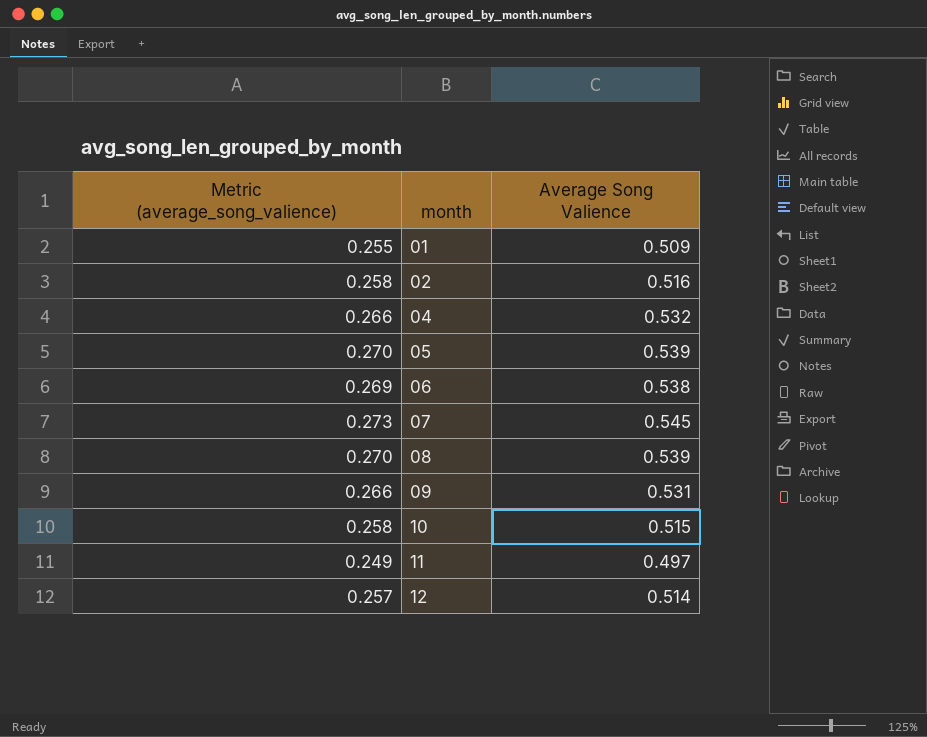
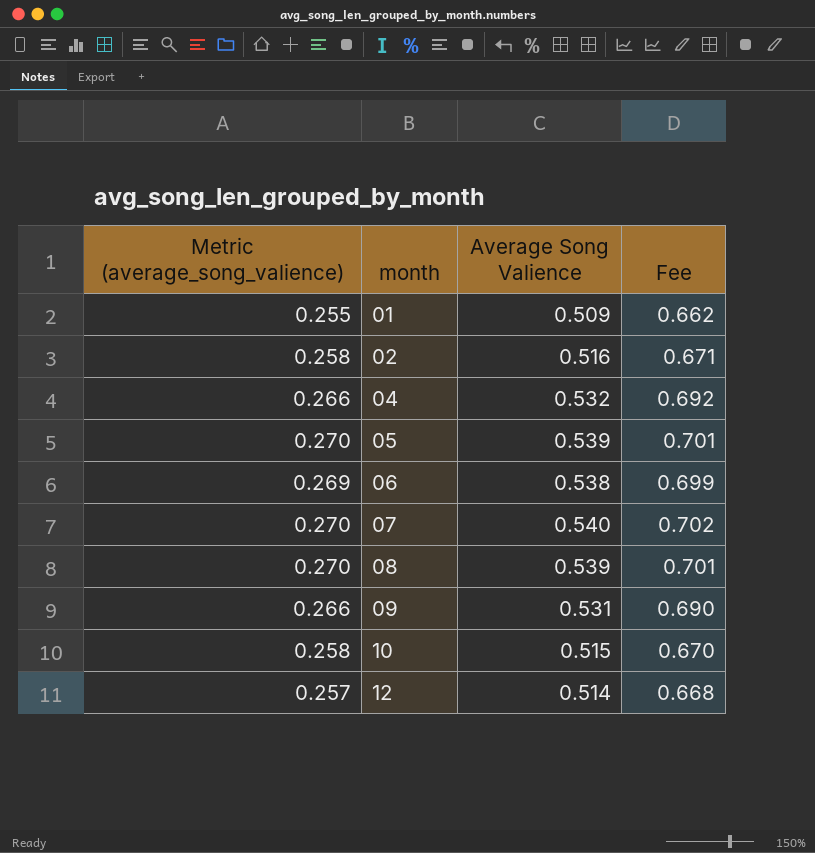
column Fee | formula: none -> [Average Song Valience] * 1.3
row 11: 0.249 | 0.497 -> none
07 | Metric (average_song_valience): 0.273 -> 0.270
07 | Average Song Valience: 0.545 -> 0.540

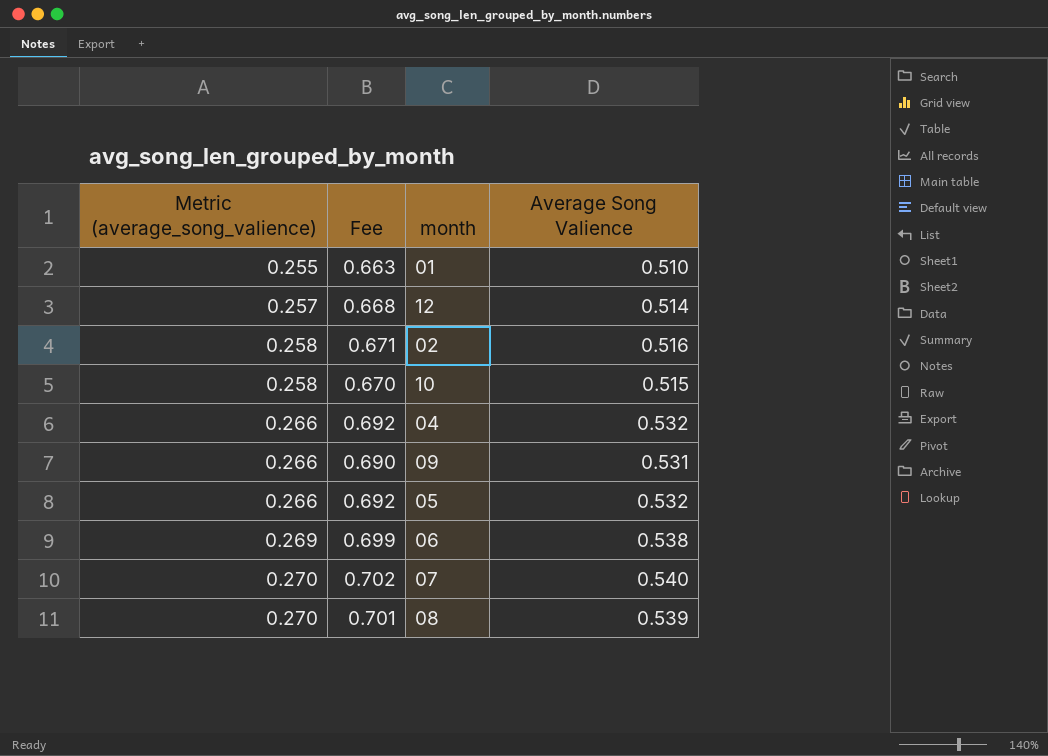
row order: month ascending -> Metric (average_song_valience) ascending
column Fee | position: 4 -> 2
01 | Fee: 0.662 -> 0.663
01 | Average Song Valience: 0.509 -> 0.510
05 | Metric (average_song_valience): 0.270 -> 0.266
05 | Fee: 0.701 -> 0.692
05 | Average Song Valience: 0.539 -> 0.532

